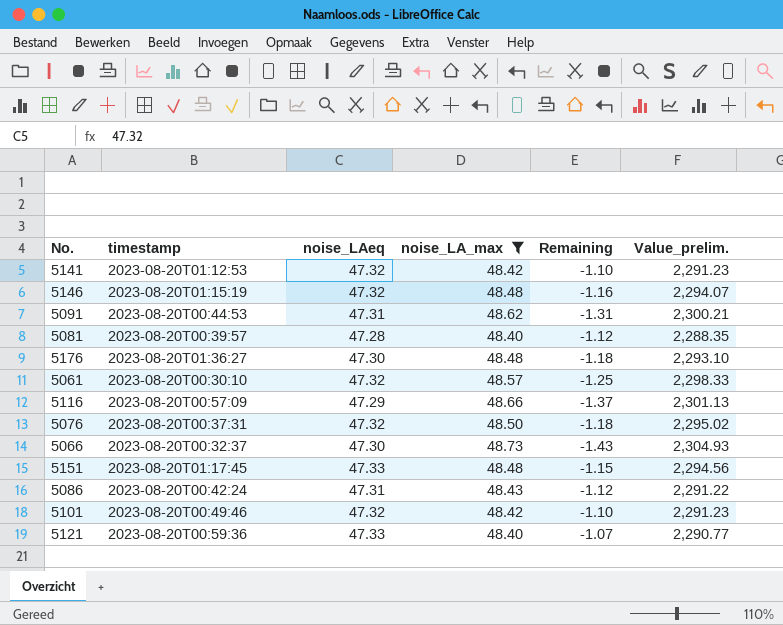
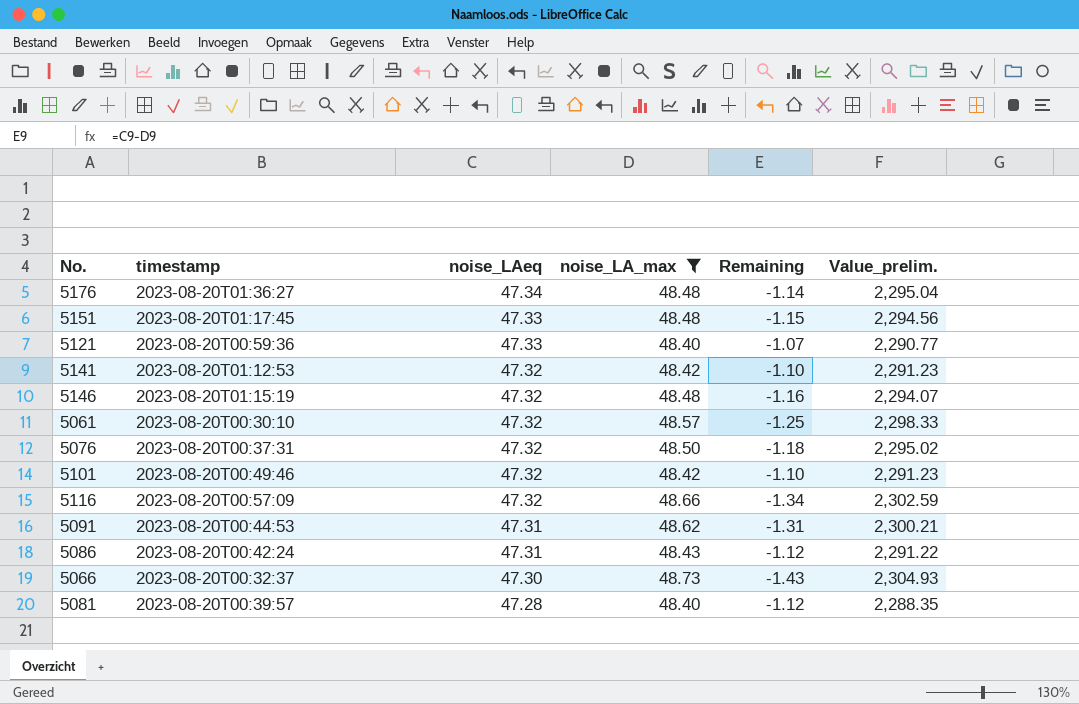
row order: none -> noise_LAeq descending
5176 | noise_LAeq: 47.30 -> 47.34
5176 | Remaining: -1.18 -> -1.14
5176 | Value_prelim.: 2,293.10 -> 2,295.04
5116 | noise_LAeq: 47.29 -> 47.32
5116 | Remaining: -1.37 -> -1.34
5116 | Value_prelim.: 2,301.13 -> 2,302.59

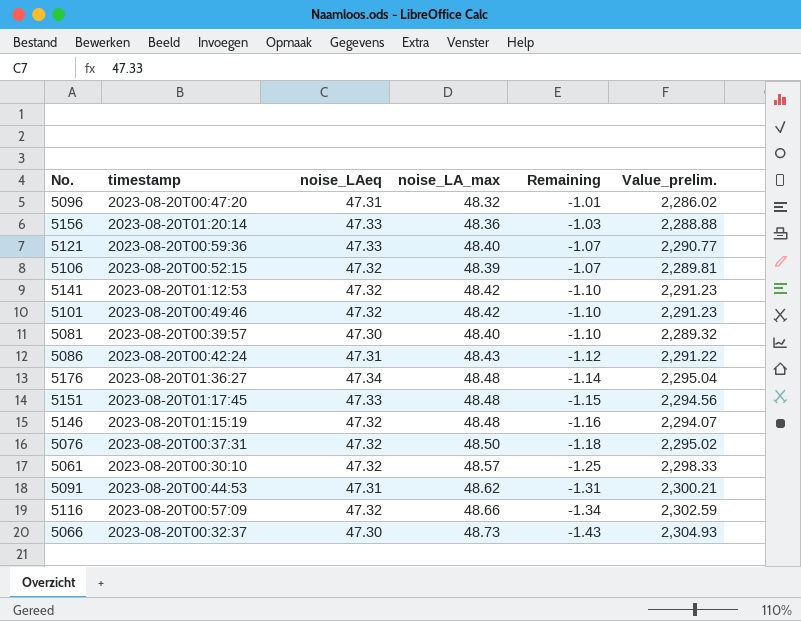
filter: noise_LA_max >= 48.40 -> none
row order: noise_LAeq descending -> Remaining descending
5081 | noise_LAeq: 47.28 -> 47.30
5081 | Remaining: -1.12 -> -1.10
5081 | Value_prelim.: 2,288.35 -> 2,289.32

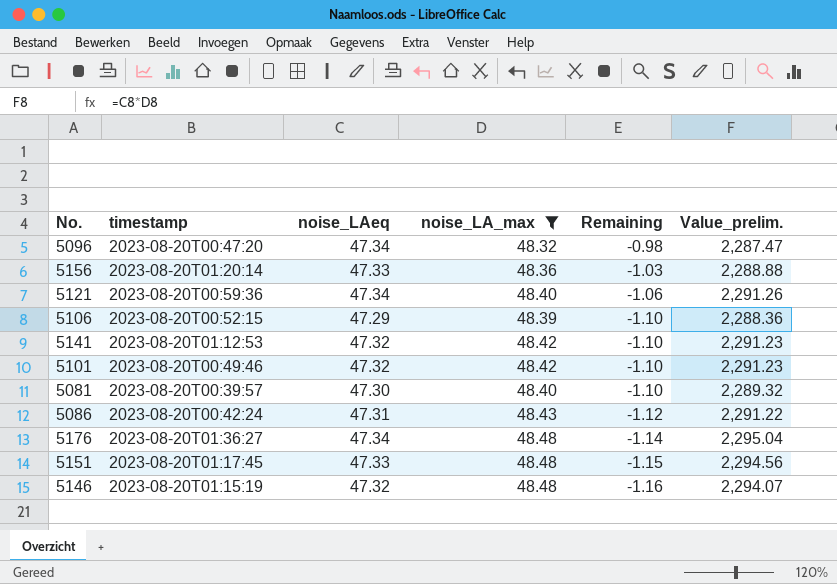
filter: none -> noise_LA_max <= 48.48
5096 | noise_LAeq: 47.31 -> 47.34
5096 | Remaining: -1.01 -> -0.98
5096 | Value_prelim.: 2,286.02 -> 2,287.47
5121 | noise_LAeq: 47.33 -> 47.34
5121 | Remaining: -1.07 -> -1.06
5121 | Value_prelim.: 2,290.77 -> 2,291.26
5106 | noise_LAeq: 47.32 -> 47.29
5106 | Remaining: -1.07 -> -1.10
5106 | Value_prelim.: 2,289.81 -> 2,288.36

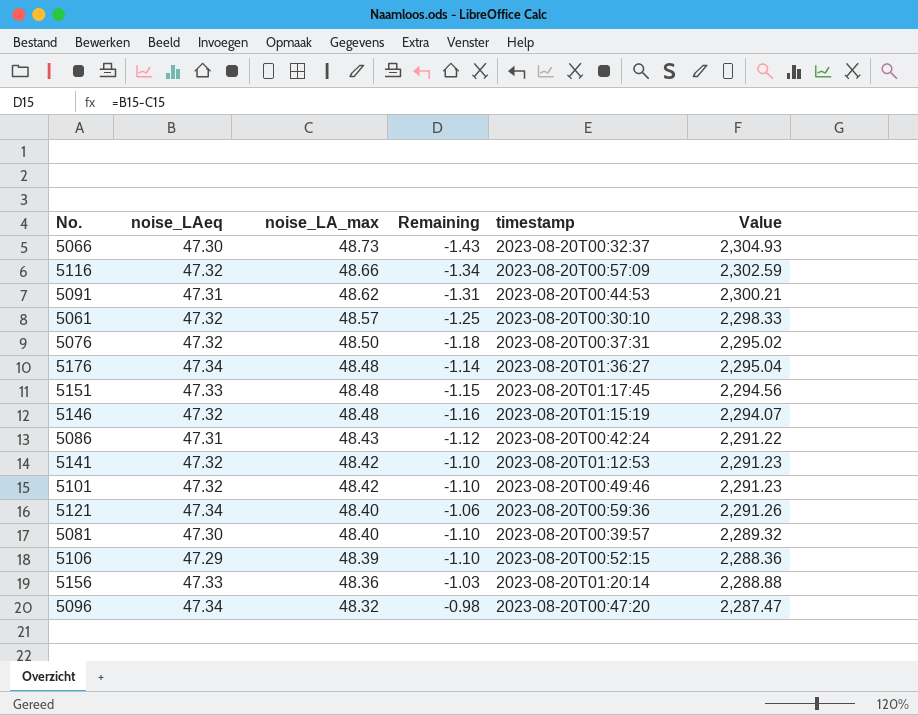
filter: noise_LA_max <= 48.48 -> none
row order: Remaining descending -> noise_LA_max descending
column timestamp | position: 2 -> 5
column name: Value_prelim. -> Value

